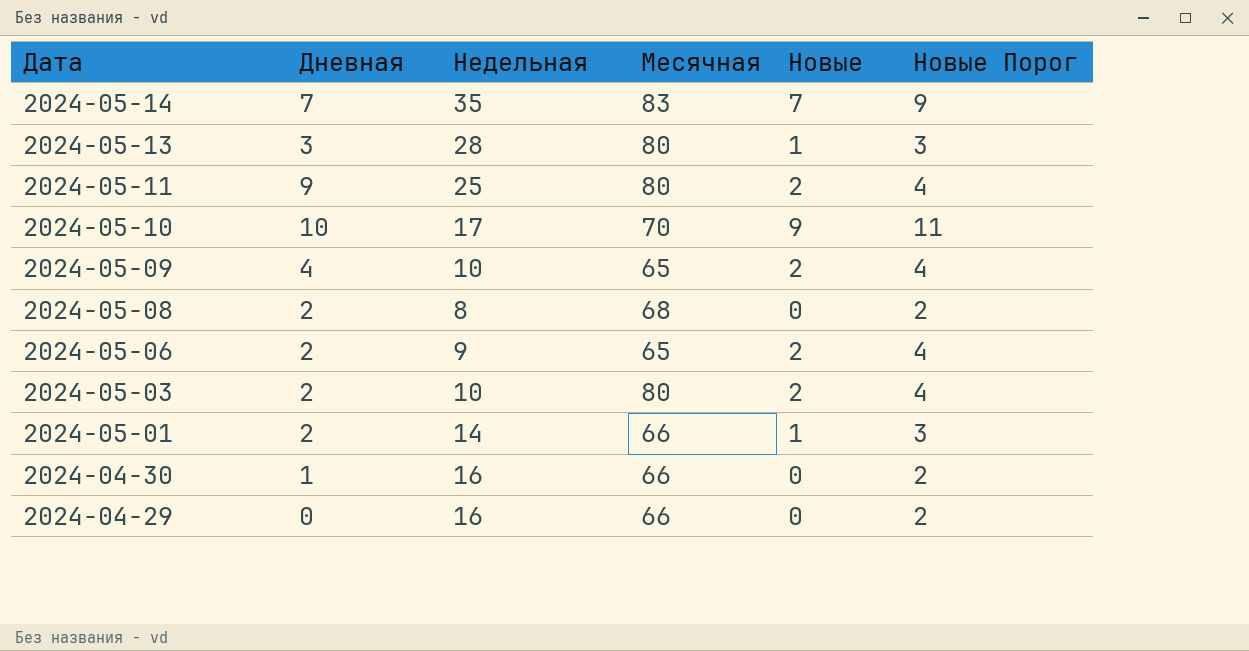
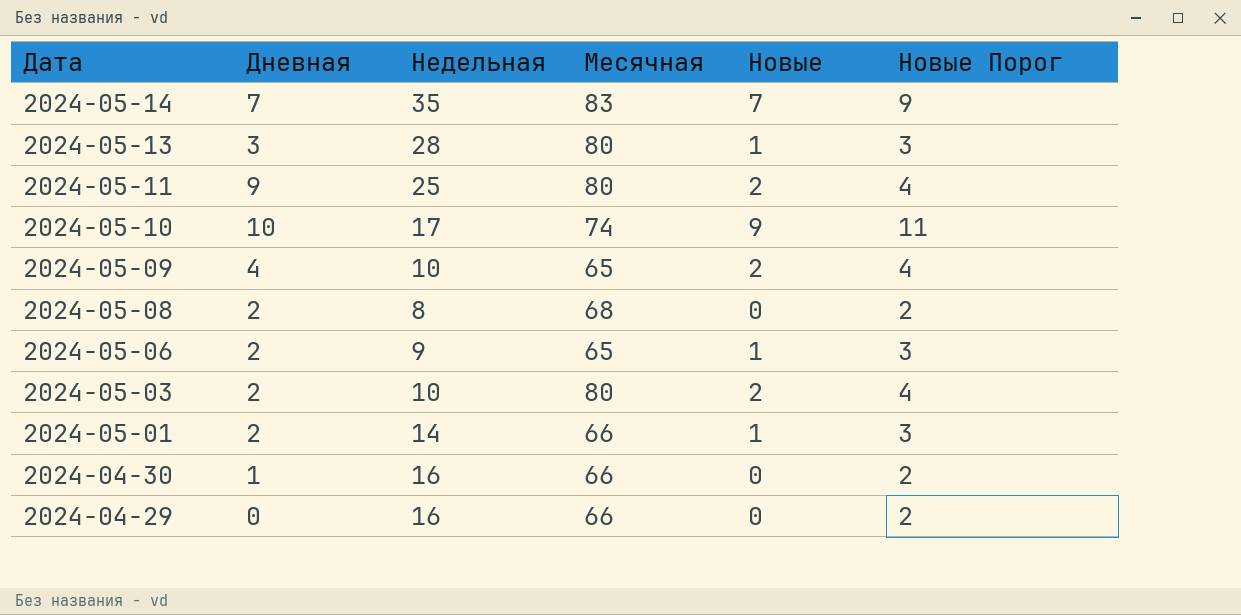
2024-05-10 | Месячная: 70 -> 74
2024-05-06 | Новые: 2 -> 1
2024-05-06 | Новые Порог: 4 -> 3

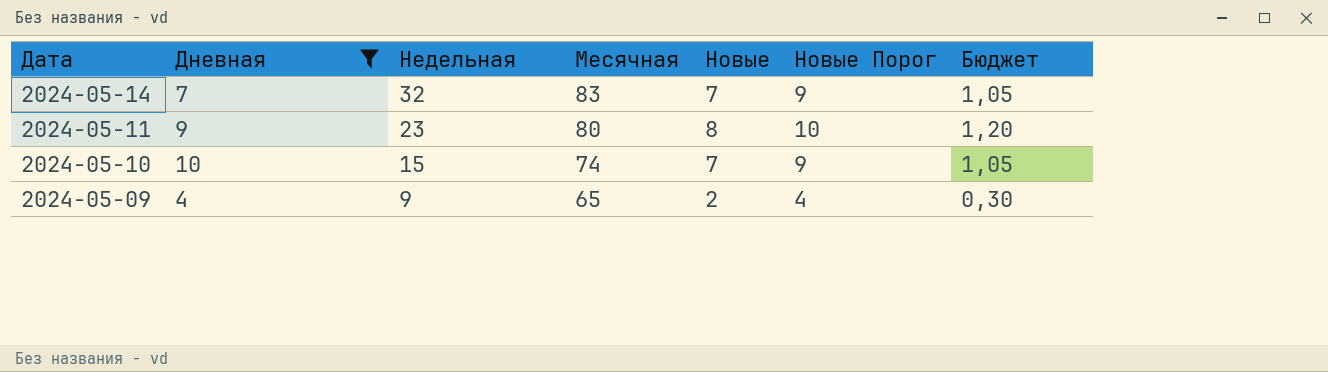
filter: none -> Дневная >= 4
column Бюджет | formula: none -> [Новые] * 0,15
2024-05-14 | Недельная: 35 -> 32
2024-05-11 | Недельная: 25 -> 23
2024-05-11 | Новые: 2 -> 8
2024-05-11 | Новые Порог: 4 -> 10
2024-05-10 | Недельная: 17 -> 15
2024-05-10 | Новые: 9 -> 7
2024-05-10 | Новые Порог: 11 -> 9
2024-05-09 | Недельная: 10 -> 9

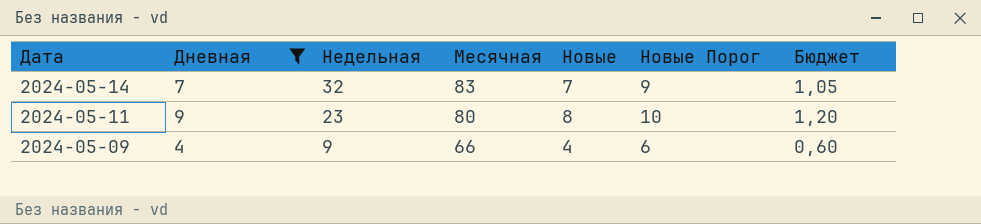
row 2024-05-10: 10 | 15 | 74 | 7 | 9 | 1,05 -> none
2024-05-09 | Месячная: 65 -> 66
2024-05-09 | Новые: 2 -> 4
2024-05-09 | Новые Порог: 4 -> 6
2024-05-09 | Бюджет: 0,30 -> 0,60

